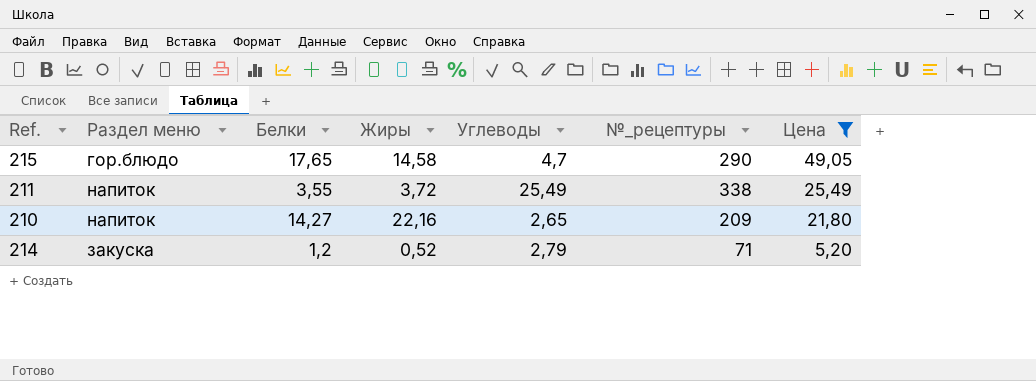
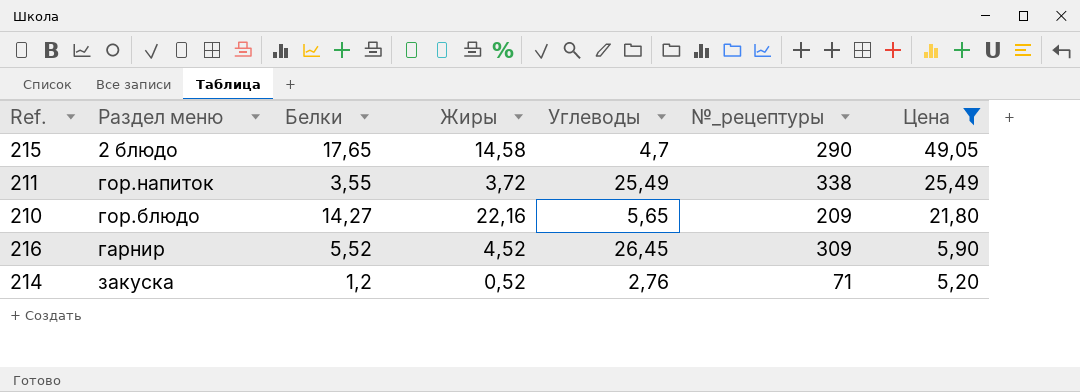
215 | Раздел меню: гор.блюдо -> 2 блюдо
211 | Раздел меню: напиток -> гор.напиток
210 | Раздел меню: напиток -> гор.блюдо
210 | Углеводы: 2,65 -> 5,65
row 216: none -> гарнир | 5,52 | 4,52 | 26,45 | 309 | 5,90
214 | Углеводы: 2,79 -> 2,76

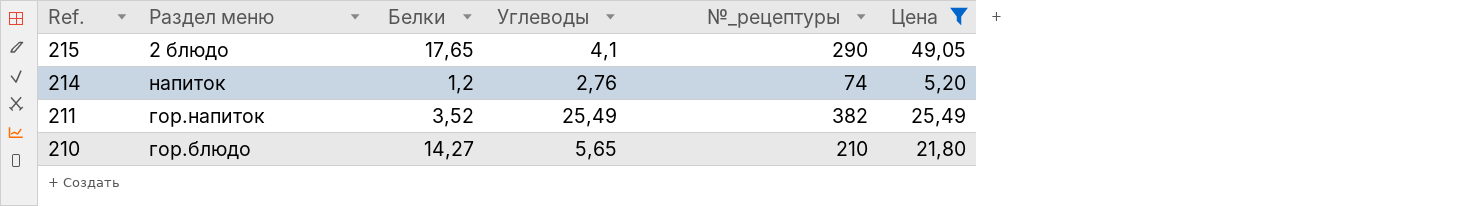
row order: Цена descending -> Ref. descending
column Жиры | position: 4 -> none
row 216: гарнир | 5,52 | 4,52 | 26,45 | 309 | 5,90 -> none
215 | Углеводы: 4,7 -> 4,1
214 | Раздел меню: закуска -> напиток
214 | №_рецептуры: 71 -> 74
211 | Белки: 3,55 -> 3,52
211 | №_рецептуры: 338 -> 382
210 | №_рецептуры: 209 -> 210

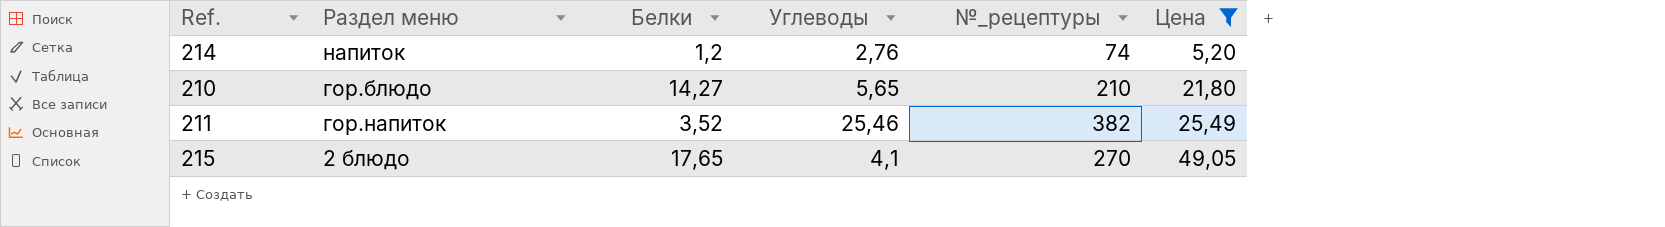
row order: Ref. descending -> Цена ascending
211 | Углеводы: 25,49 -> 25,46
215 | №_рецептуры: 290 -> 270

